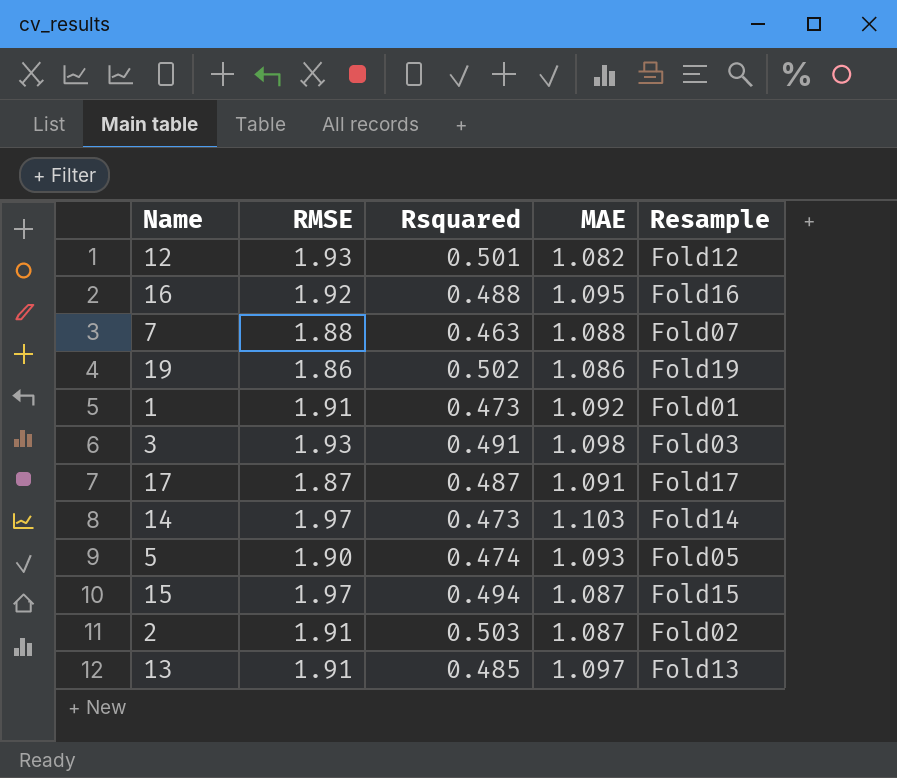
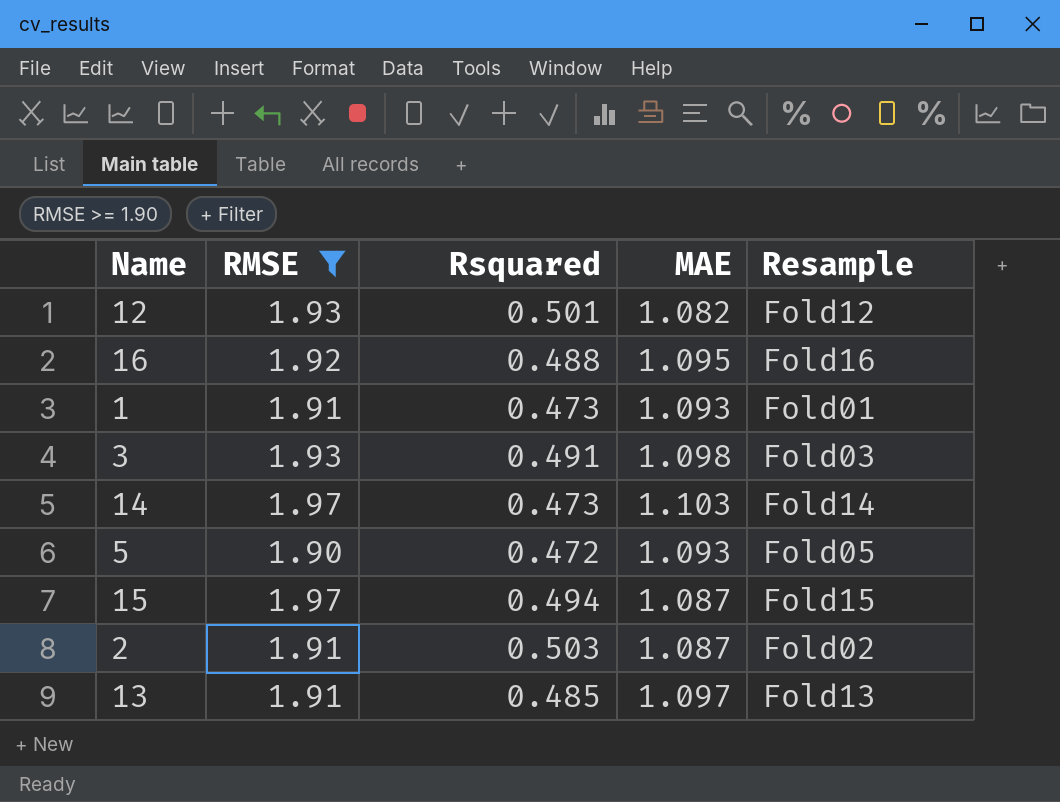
filter: none -> RMSE >= 1.90
1 | MAE: 1.092 -> 1.093
5 | Rsquared: 0.474 -> 0.472

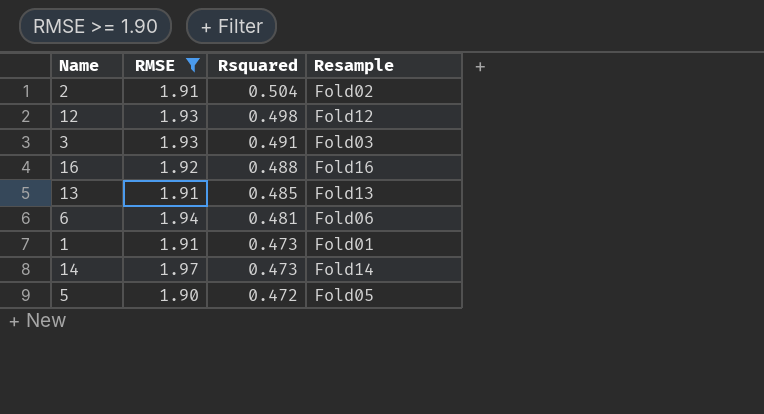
row order: none -> Rsquared descending
column MAE | position: 4 -> none
row 15: 1.97 | 0.494 | 1.087 | Fold15 -> none
2 | Rsquared: 0.503 -> 0.504
12 | Rsquared: 0.501 -> 0.498
row 6: none -> 1.94 | 0.481 | Fold06

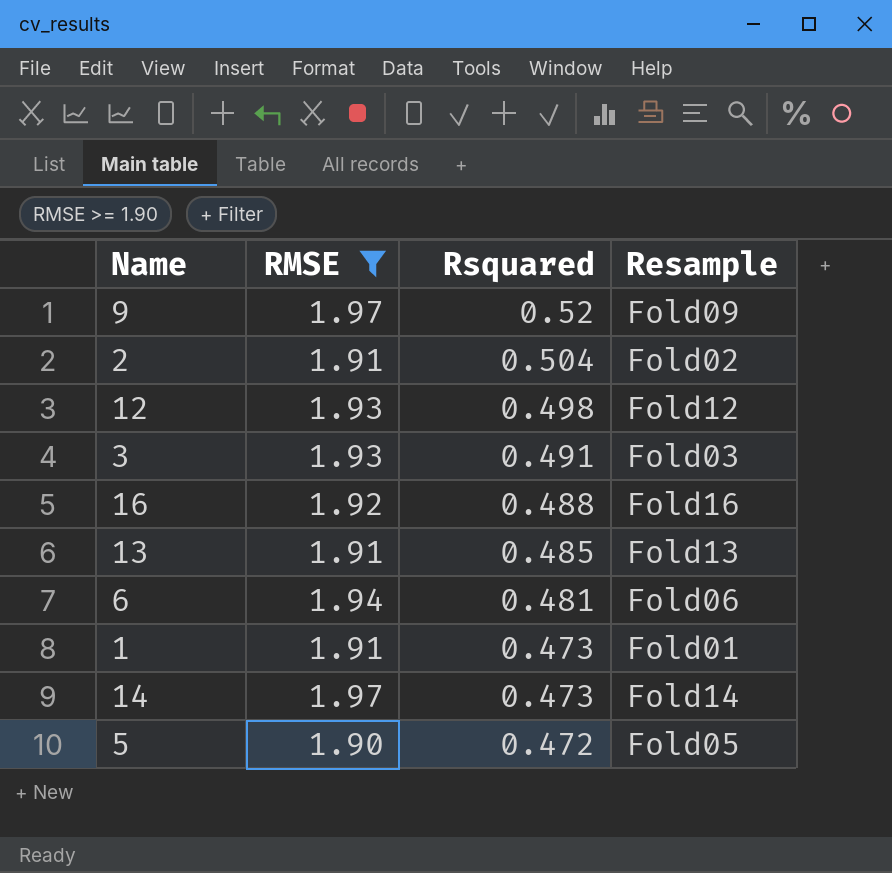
row 9: none -> 1.97 | 0.52 | Fold09

